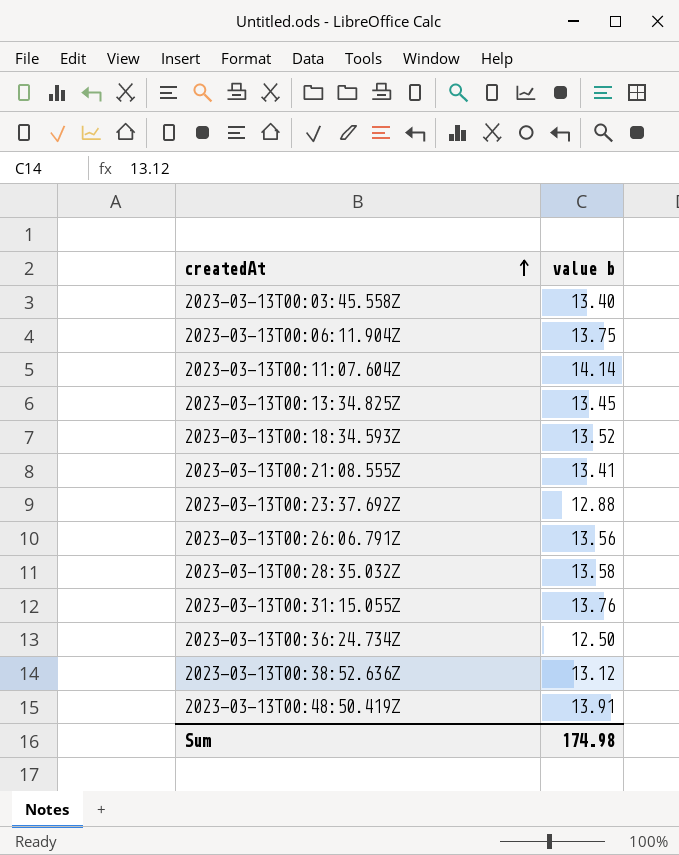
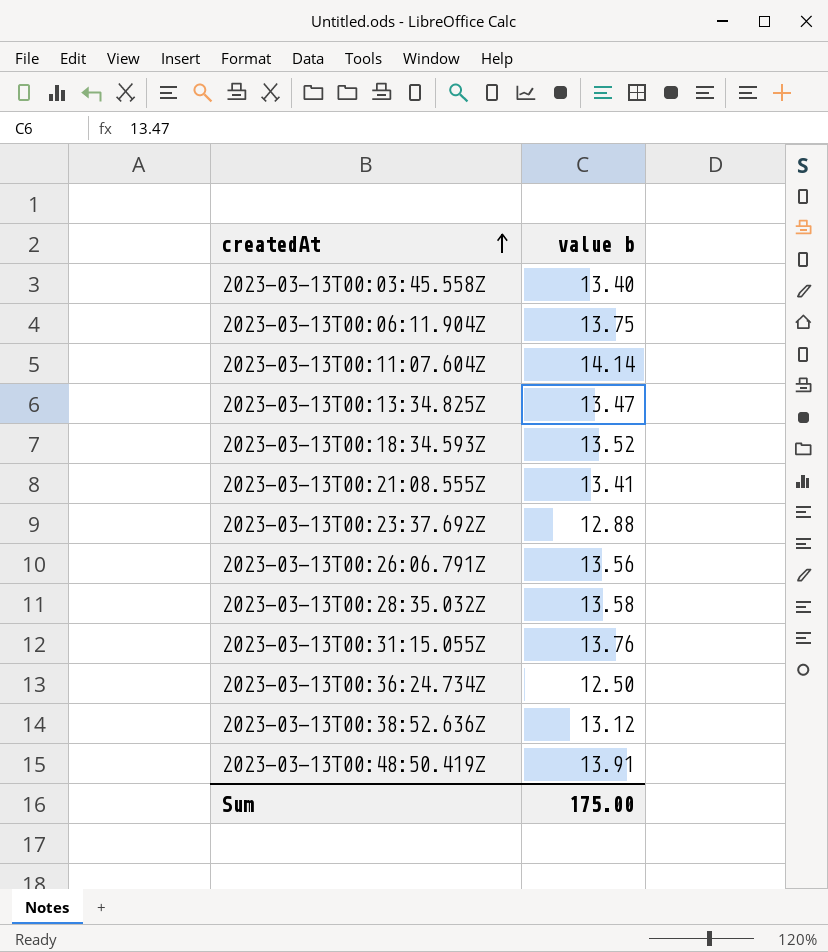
2023-03-13T00:13:34.825Z | value b: 13.45 -> 13.47
Sum | value b: 174.98 -> 175.00

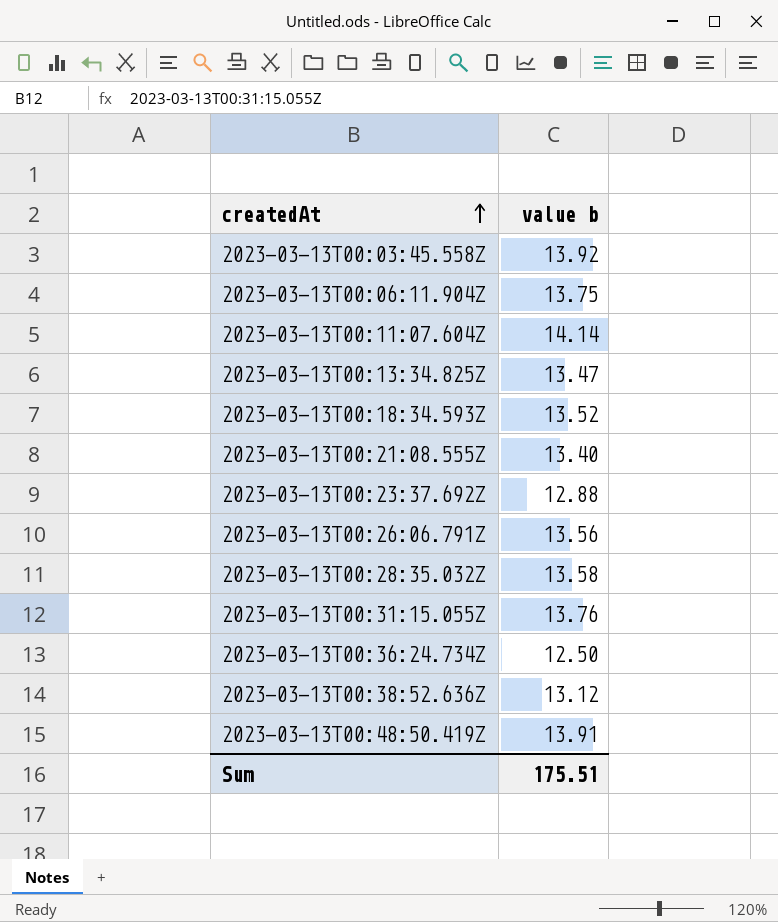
2023-03-13T00:03:45.558Z | value b: 13.40 -> 13.92
2023-03-13T00:21:08.555Z | value b: 13.41 -> 13.40
Sum | value b: 175.00 -> 175.51

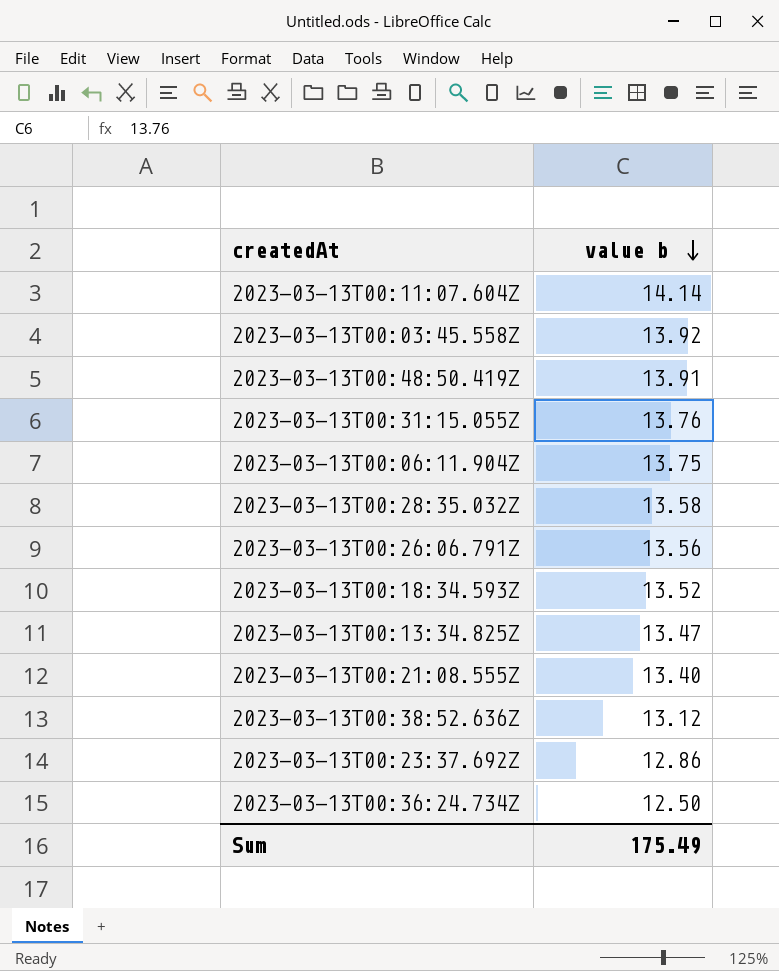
row order: createdAt ascending -> value b descending
2023-03-13T00:23:37.692Z | value b: 12.88 -> 12.86
Sum | value b: 175.51 -> 175.49

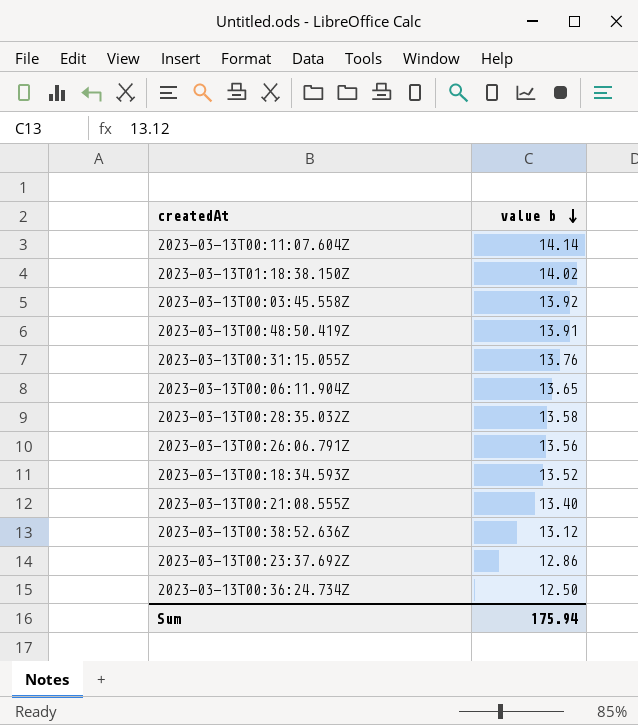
row 2023-03-13T00:13:34.825Z: 13.47 -> none
row 2023-03-13T01:18:38.150Z: none -> 14.02
2023-03-13T00:06:11.904Z | value b: 13.75 -> 13.65
Sum | value b: 175.49 -> 175.94

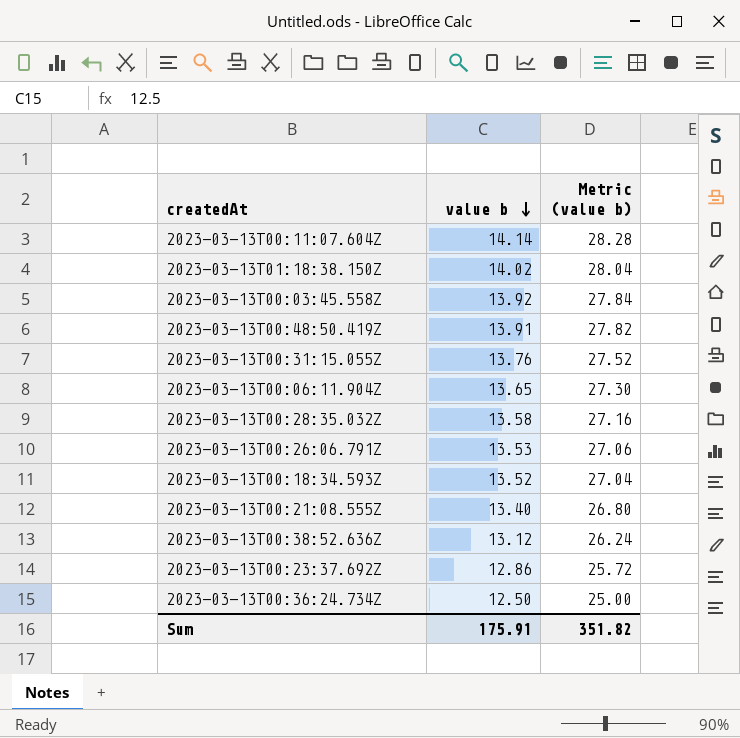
column Metric (value b) | formula: none -> [value b] * 2
2023-03-13T00:26:06.791Z | value b: 13.56 -> 13.53
Sum | value b: 175.94 -> 175.91

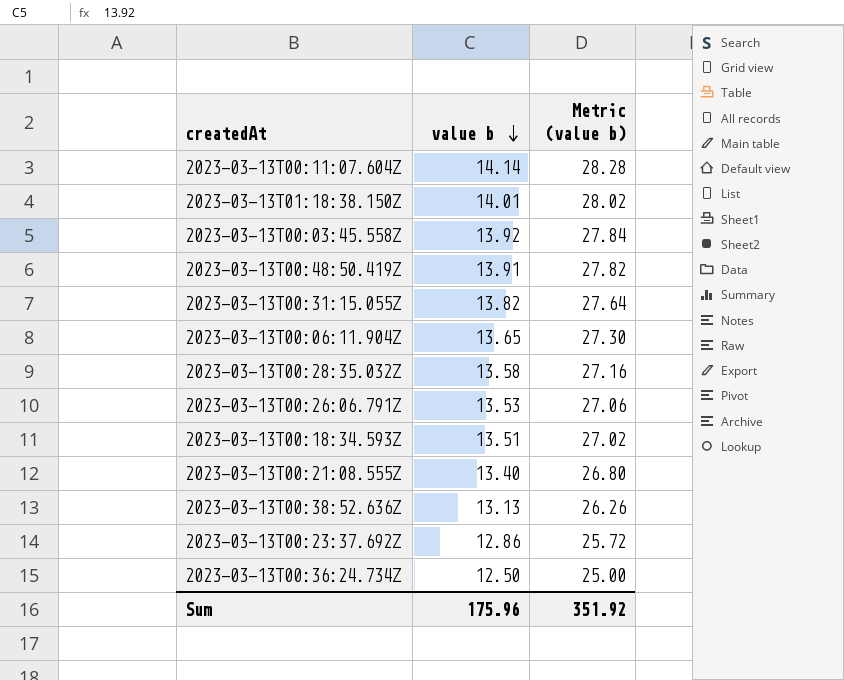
2023-03-13T01:18:38.150Z | value b: 14.02 -> 14.01
2023-03-13T01:18:38.150Z | Metric (value b): 28.04 -> 28.02
2023-03-13T00:31:15.055Z | value b: 13.76 -> 13.82
2023-03-13T00:31:15.055Z | Metric (value b): 27.52 -> 27.64
2023-03-13T00:18:34.593Z | value b: 13.52 -> 13.51
2023-03-13T00:18:34.593Z | Metric (value b): 27.04 -> 27.02
2023-03-13T00:38:52.636Z | value b: 13.12 -> 13.13
2023-03-13T00:38:52.636Z | Metric (value b): 26.24 -> 26.26
Sum | value b: 175.91 -> 175.96
Sum | Metric (value b): 351.82 -> 351.92

